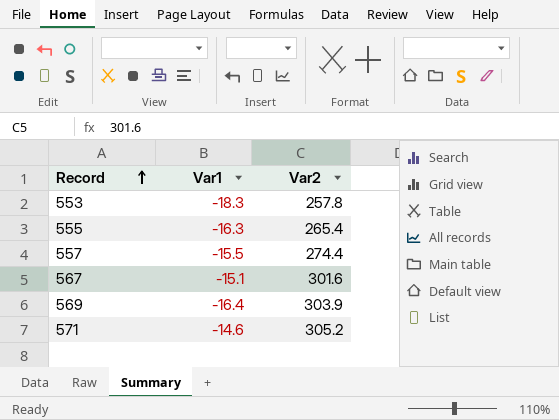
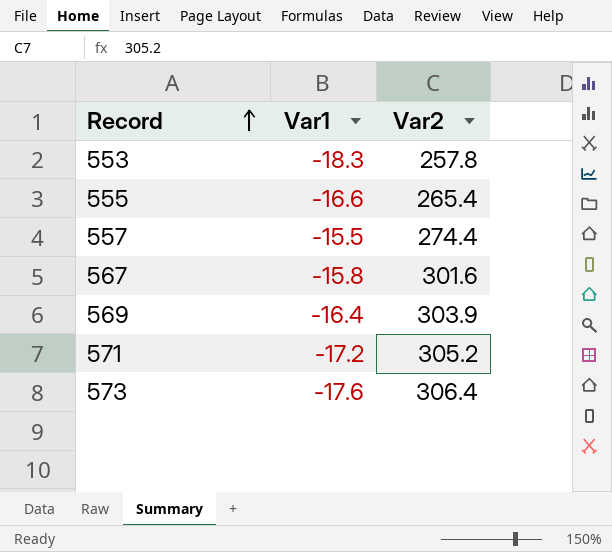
555 | Var1: -16.3 -> -16.6
567 | Var1: -15.1 -> -15.8
571 | Var1: -14.6 -> -17.2
row 573: none -> -17.6 | 306.4

